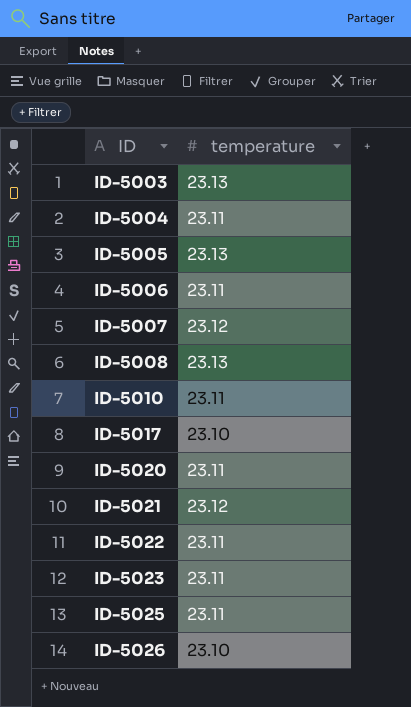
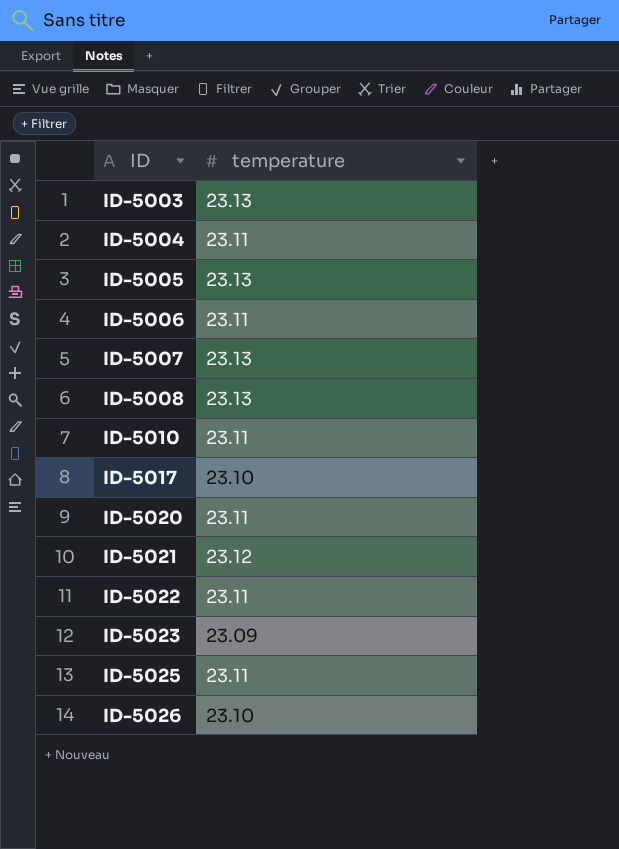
ID-5007 | temperature: 23.12 -> 23.13
ID-5023 | temperature: 23.11 -> 23.09

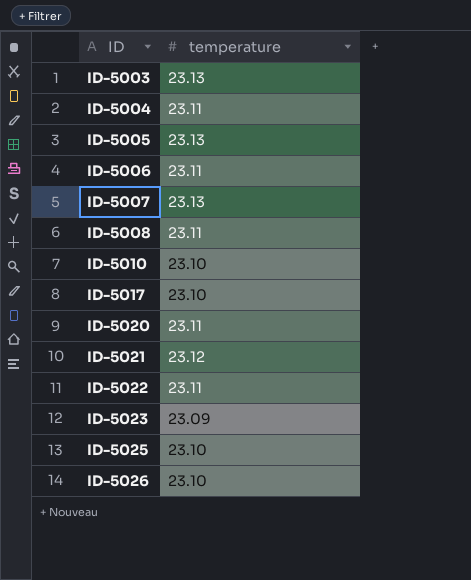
ID-5008 | temperature: 23.13 -> 23.11
ID-5010 | temperature: 23.11 -> 23.10
ID-5025 | temperature: 23.11 -> 23.10

